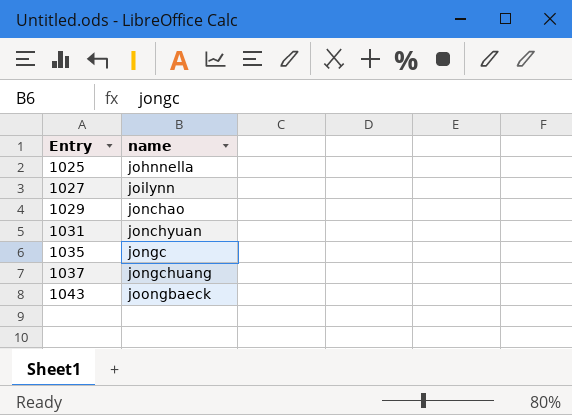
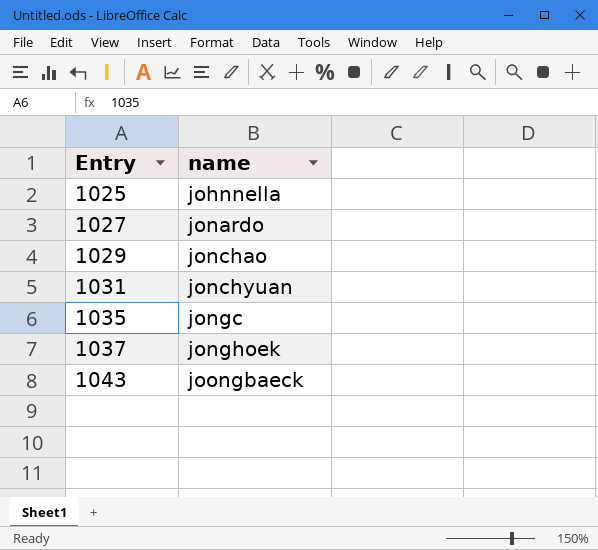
1027 | name: joilynn -> jonardo
1037 | name: jongchuang -> jonghoek

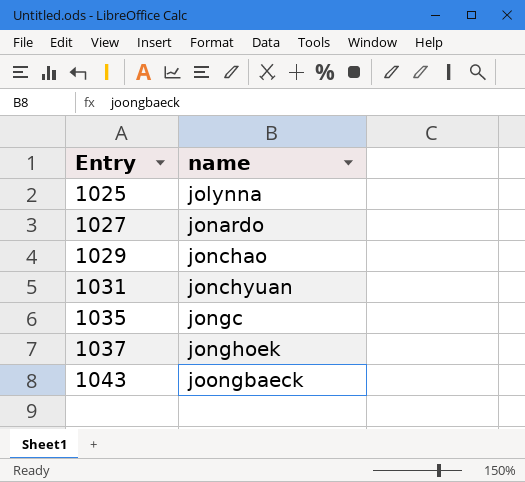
1025 | name: johnnella -> jolynna

